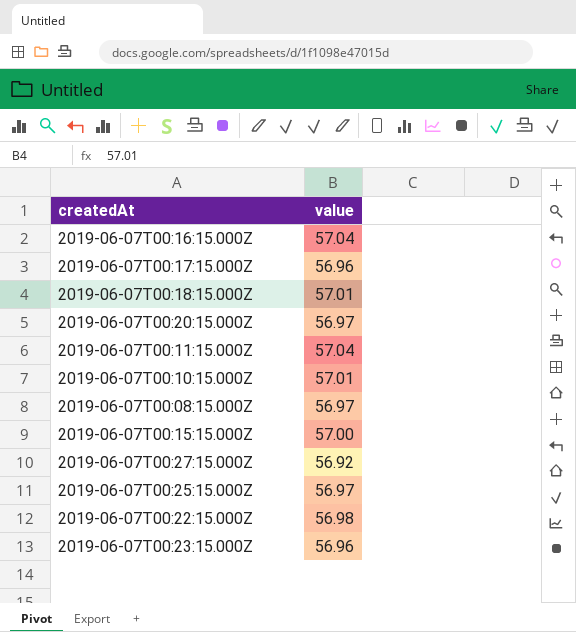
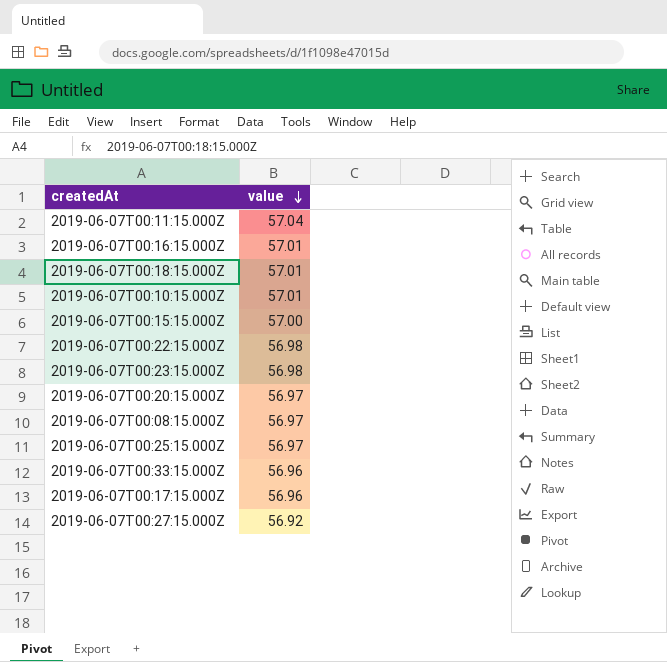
row order: none -> value descending
2019-06-07T00:16:15.000Z | value: 57.04 -> 57.01
2019-06-07T00:23:15.000Z | value: 56.96 -> 56.98
row 2019-06-07T00:33:15.000Z: none -> 56.96

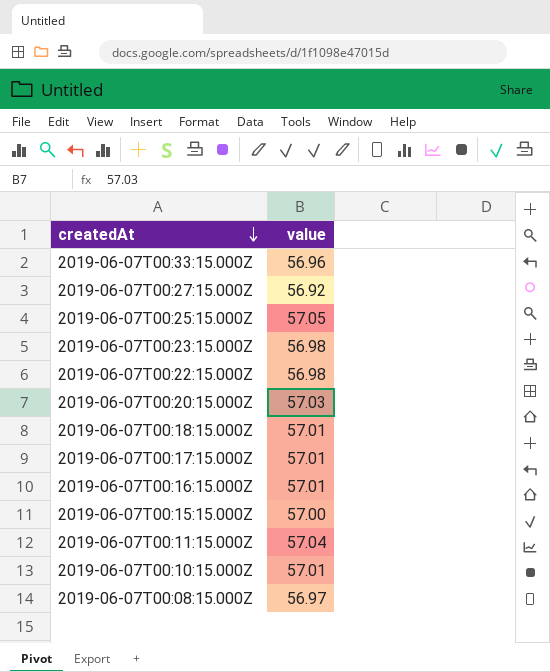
row order: value descending -> createdAt descending
2019-06-07T00:25:15.000Z | value: 56.97 -> 57.05
2019-06-07T00:20:15.000Z | value: 56.97 -> 57.03
2019-06-07T00:17:15.000Z | value: 56.96 -> 57.01

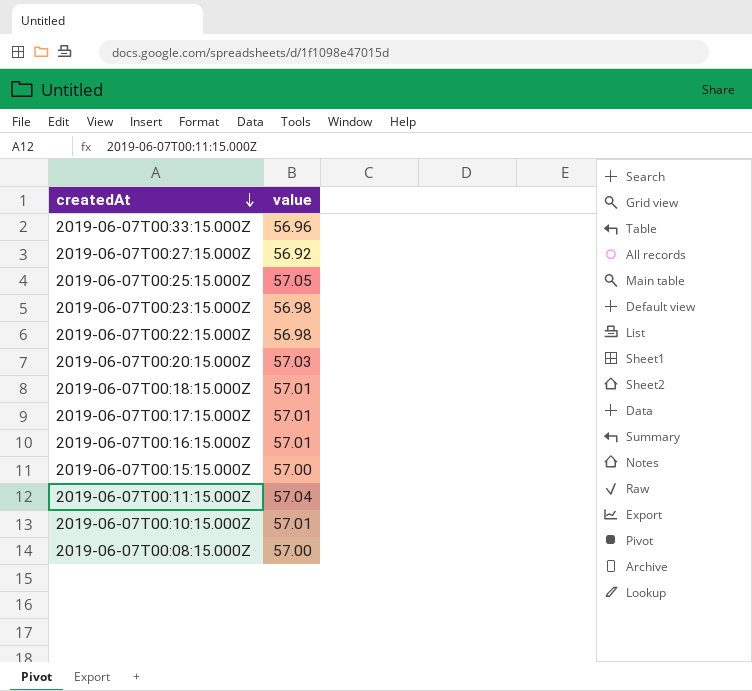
2019-06-07T00:08:15.000Z | value: 56.97 -> 57.00

